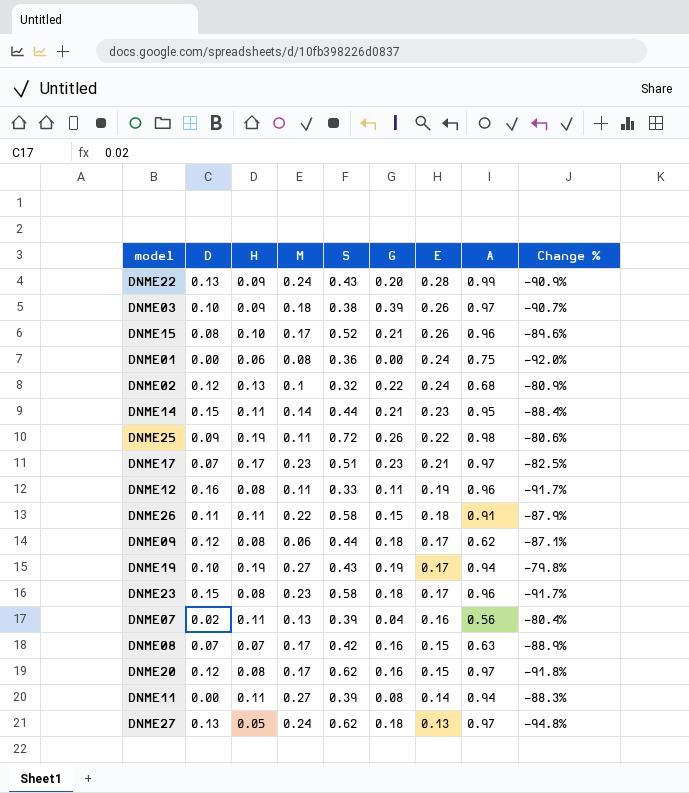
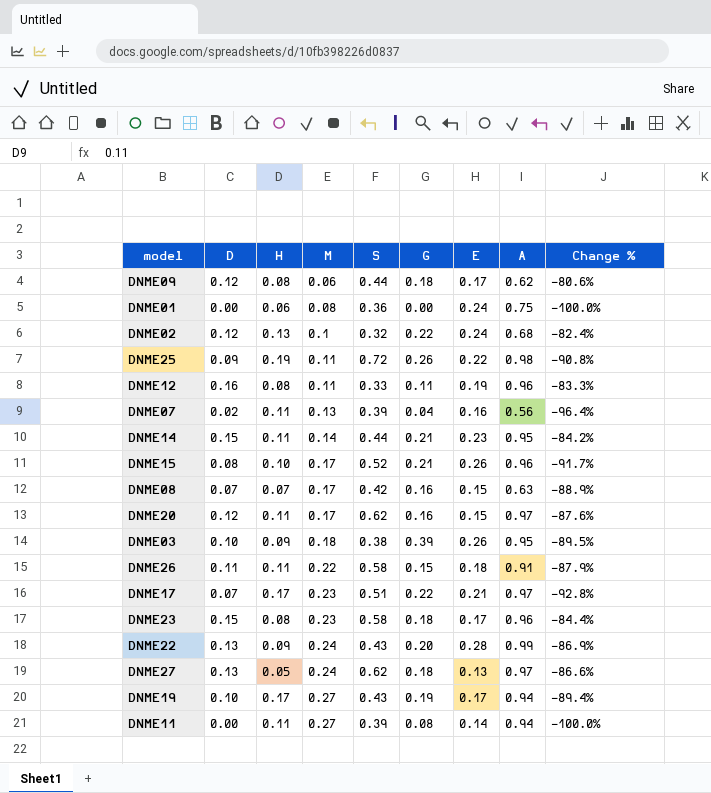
row order: E descending -> M ascending
column Change % | formula: ([H] - [A]) / [A] -> ([D] - [A]) / [A]
DNME20 | H: 0.08 -> 0.11
DNME03 | A: 0.97 -> 0.95
DNME17 | G: 0.23 -> 0.22
DNME19 | H: 0.19 -> 0.17

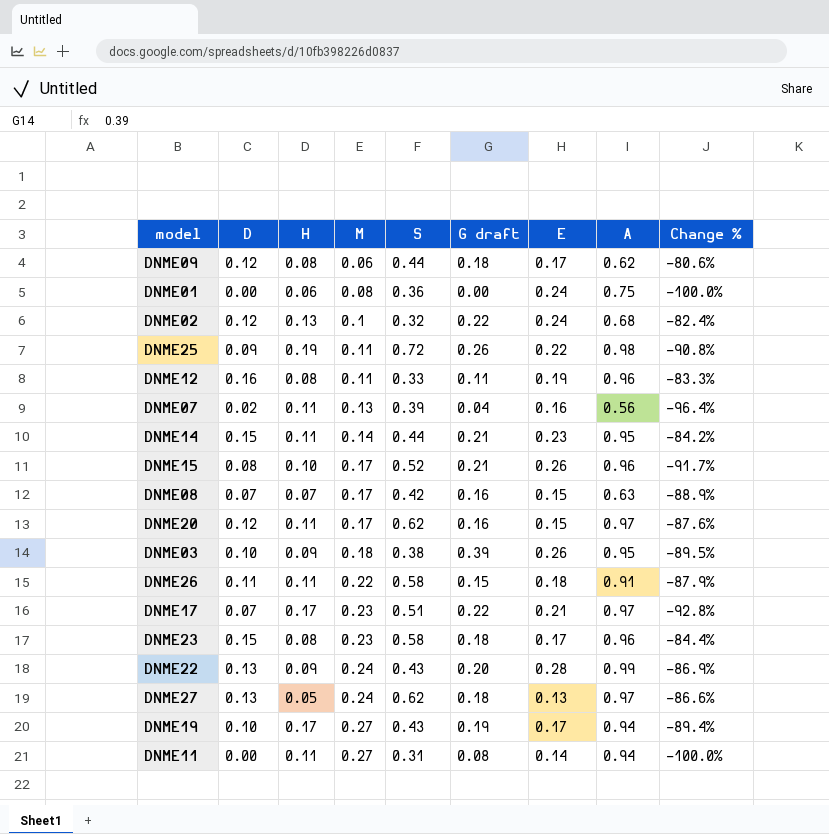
column name: G -> G draft
DNME11 | S: 0.39 -> 0.31

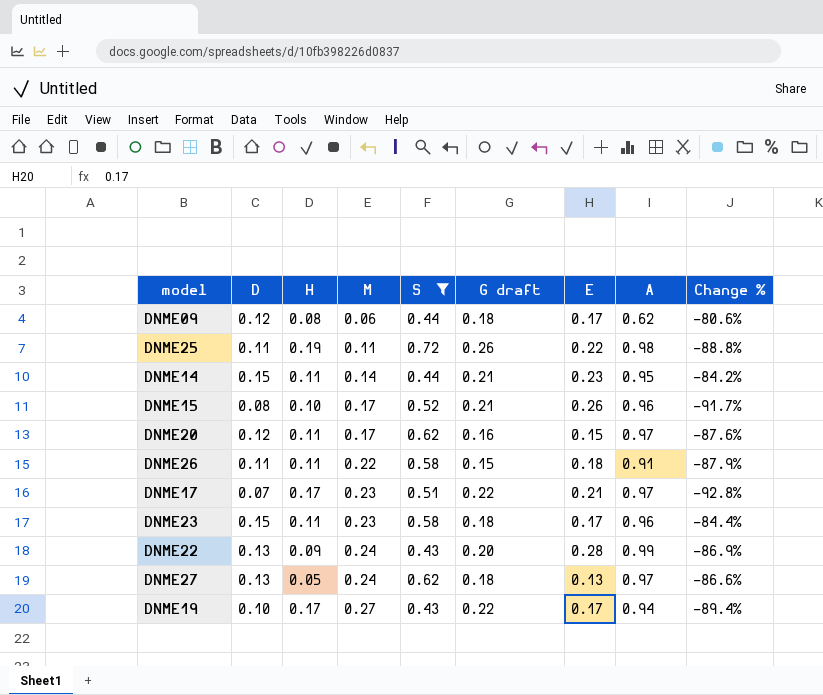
filter: none -> S >= 0.43
DNME25 | D: 0.09 -> 0.11
DNME25 | Change %: -90.8% -> -88.8%
DNME23 | H: 0.08 -> 0.11
DNME19 | G draft: 0.19 -> 0.22

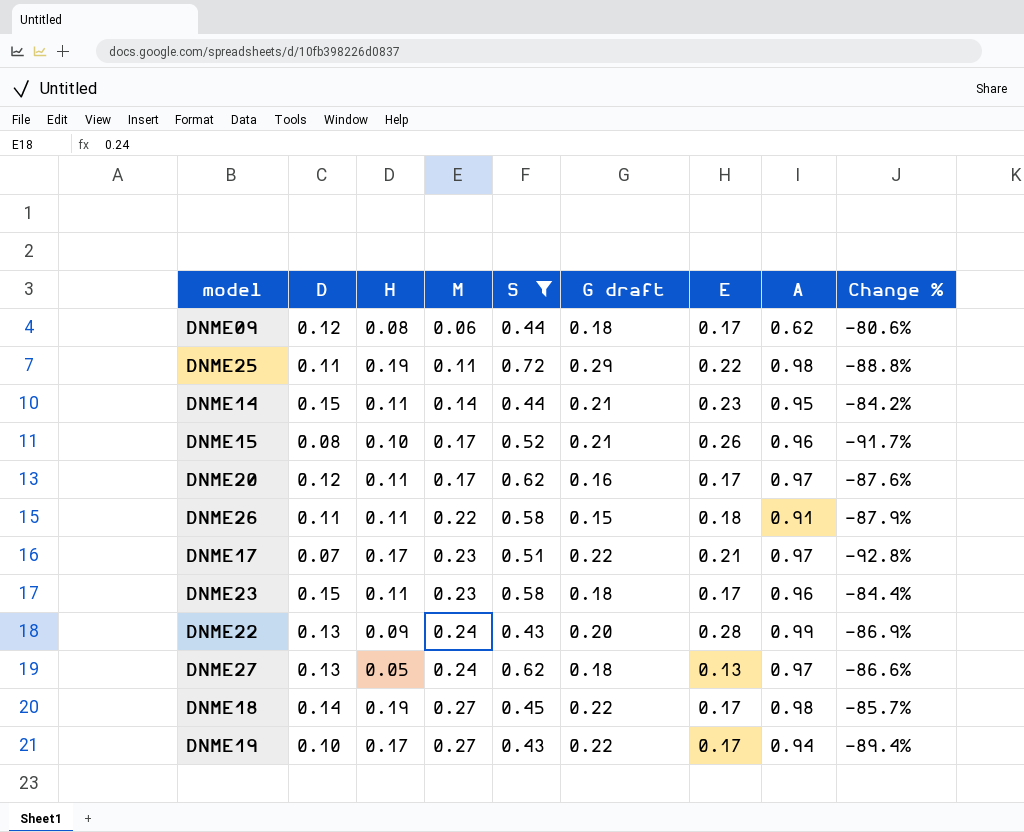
DNME25 | G draft: 0.26 -> 0.29
DNME20 | E: 0.15 -> 0.17
row DNME18: none -> 0.14 | 0.19 | 0.27 | 0.45 | 0.22 | 0.17 | 0.98 | -85.7%

